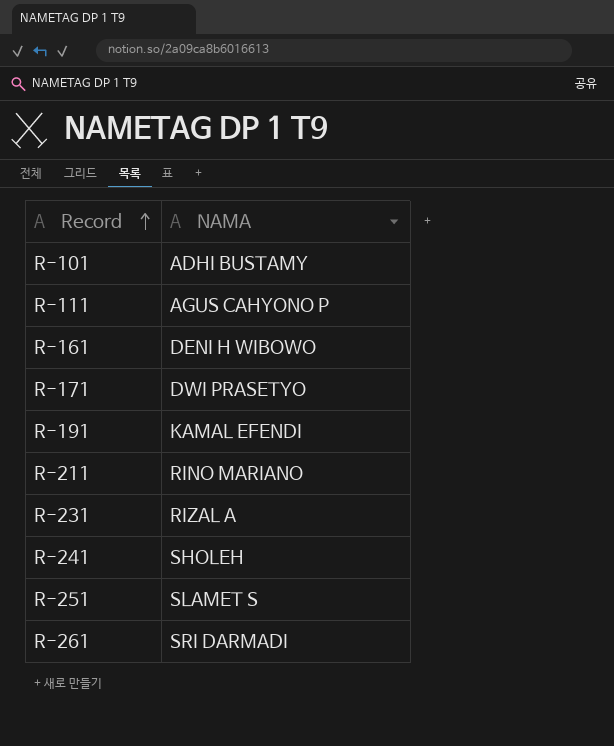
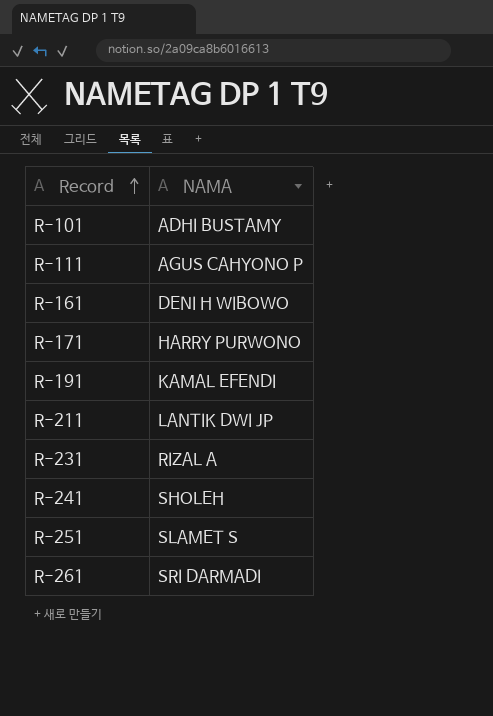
R-171 | NAMA: DWI PRASETYO -> HARRY PURWONO
R-211 | NAMA: RINO MARIANO -> LANTIK DWI JP

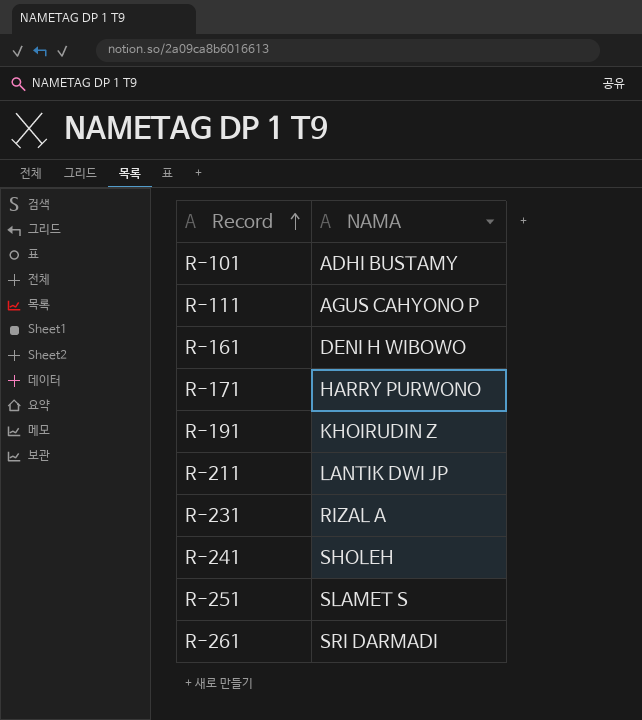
R-191 | NAMA: KAMAL EFENDI -> KHOIRUDIN Z

